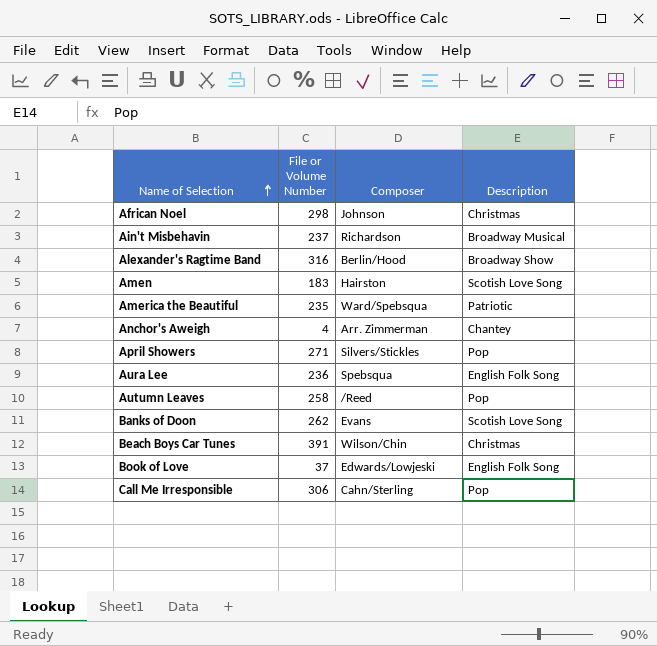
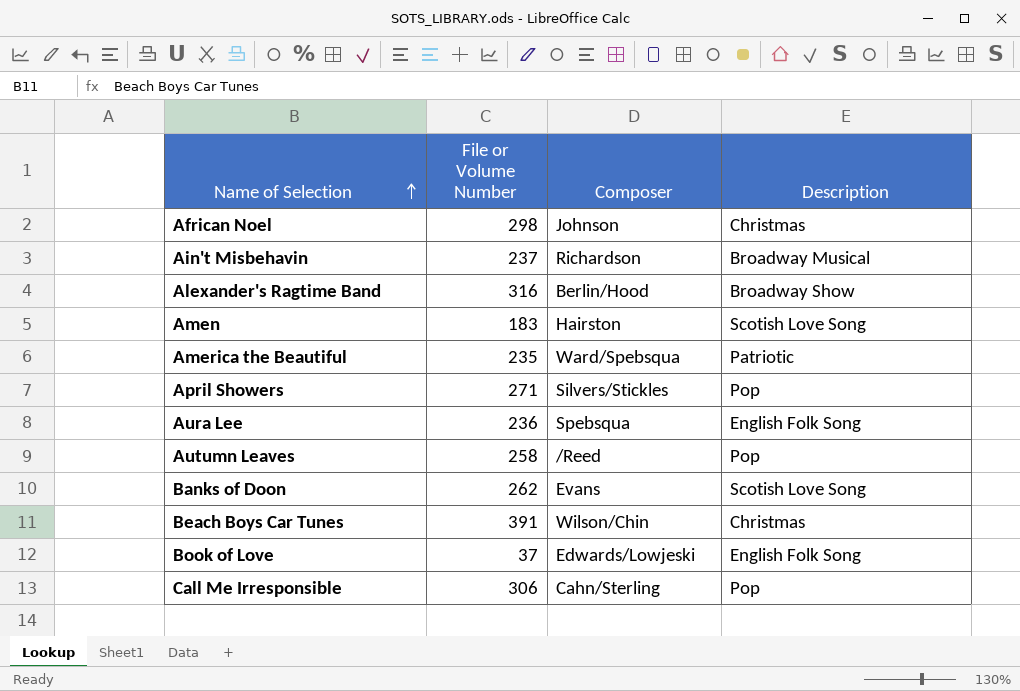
row Anchor's Aweigh: 4 | Arr. Zimmerman | Chantey -> none

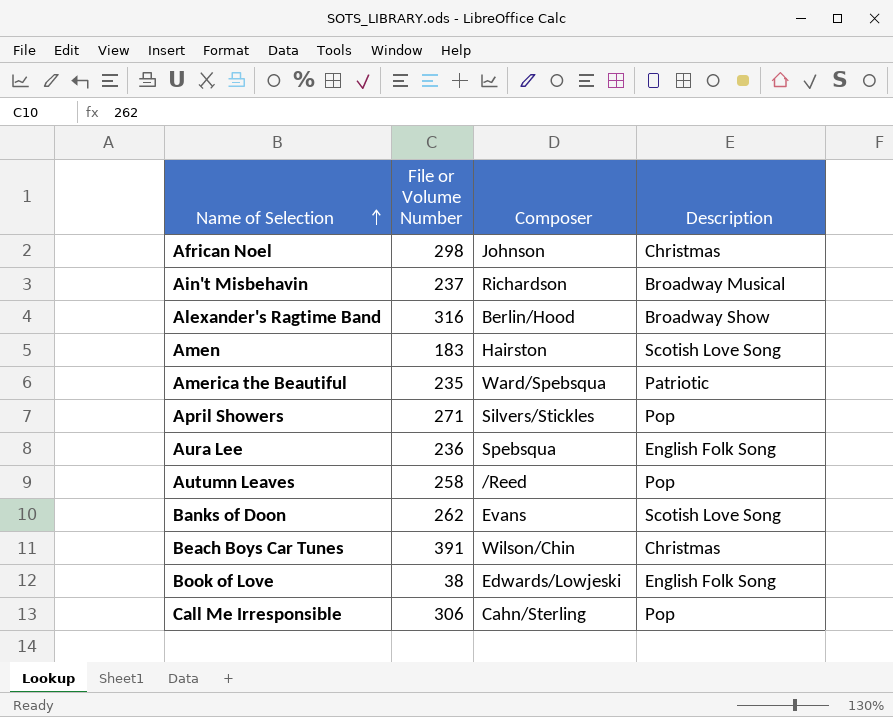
Book of Love | File or Volume Number: 37 -> 38

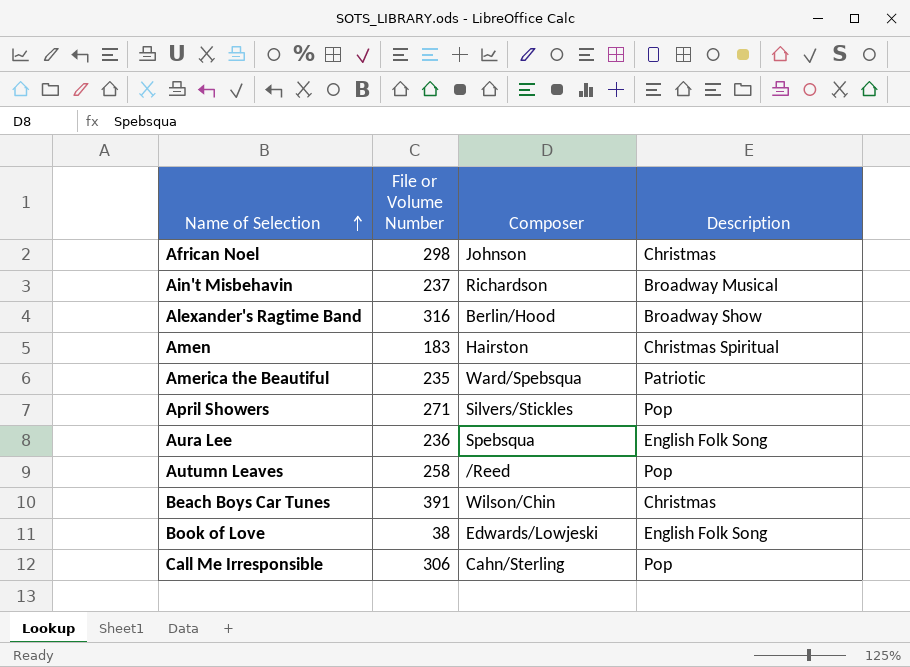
row Banks of Doon: 262 | Evans | Scotish Love Song -> none
Amen | Description: Scotish Love Song -> Christmas Spiritual

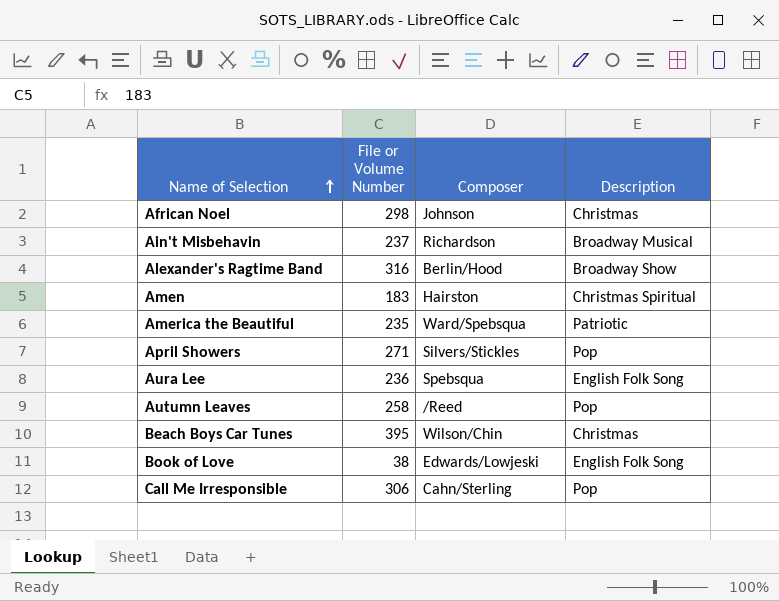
Beach Boys Car Tunes | File or Volume Number: 391 -> 395

